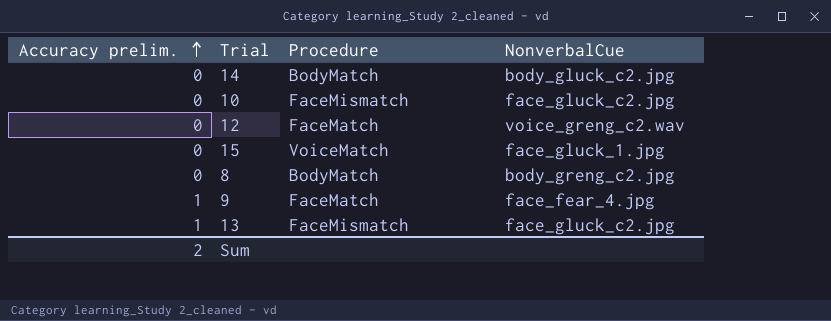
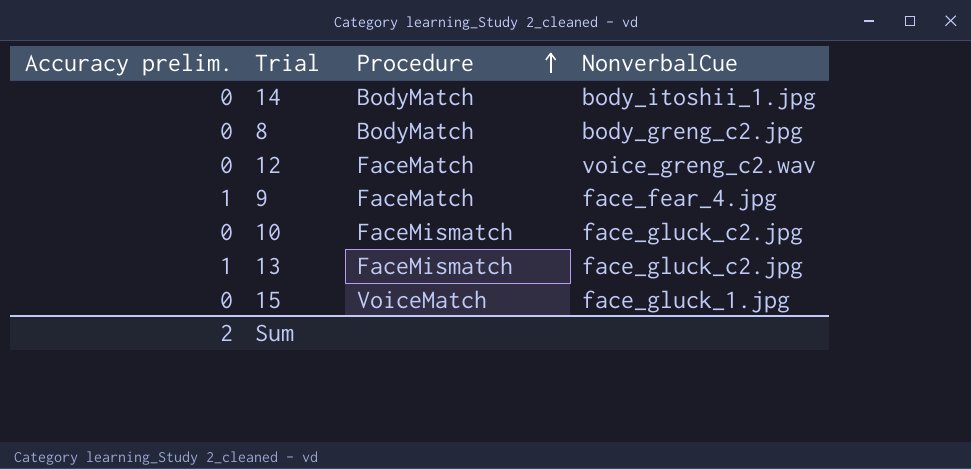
row order: Accuracy prelim. ascending -> Procedure ascending
14 | NonverbalCue: body_gluck_c2.jpg -> body_itoshii_1.jpg

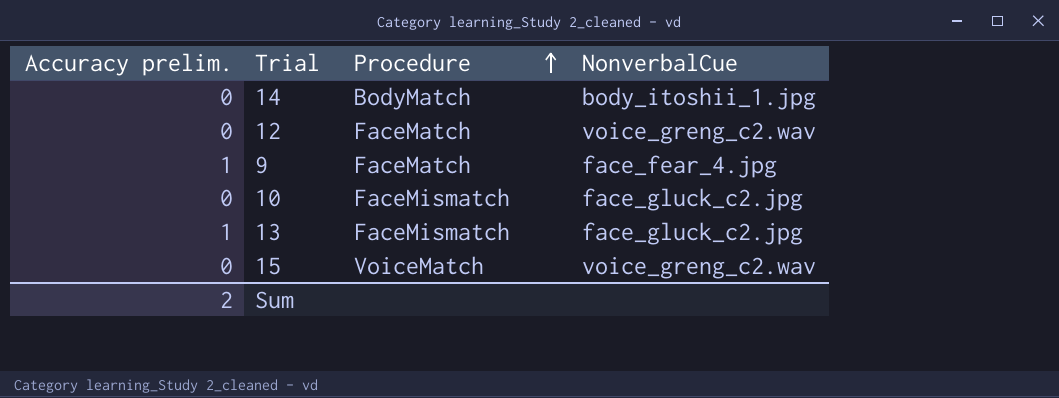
row 8: 0 | BodyMatch | body_greng_c2.jpg -> none
15 | NonverbalCue: face_gluck_1.jpg -> voice_greng_c2.wav

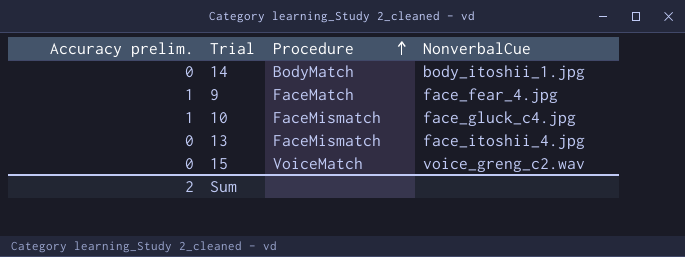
row 12: 0 | FaceMatch | voice_greng_c2.wav -> none
10 | Accuracy prelim.: 0 -> 1
10 | NonverbalCue: face_gluck_c2.jpg -> face_gluck_c4.jpg
13 | Accuracy prelim.: 1 -> 0
13 | NonverbalCue: face_gluck_c2.jpg -> face_itoshii_4.jpg

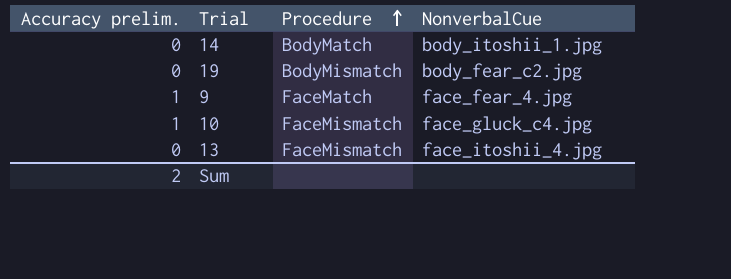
row 15: 0 | VoiceMatch | voice_greng_c2.wav -> none
row 19: none -> 0 | BodyMismatch | body_fear_c2.jpg

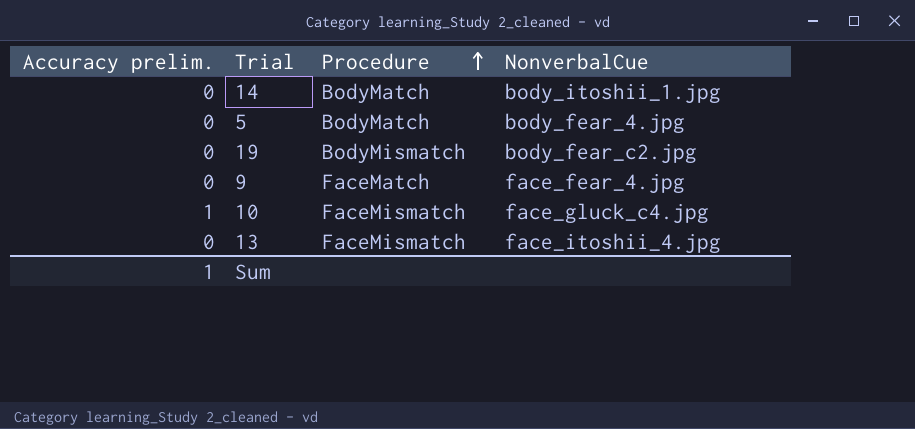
row 5: none -> 0 | BodyMatch | body_fear_4.jpg
9 | Accuracy prelim.: 1 -> 0
Sum | Accuracy prelim.: 2 -> 1

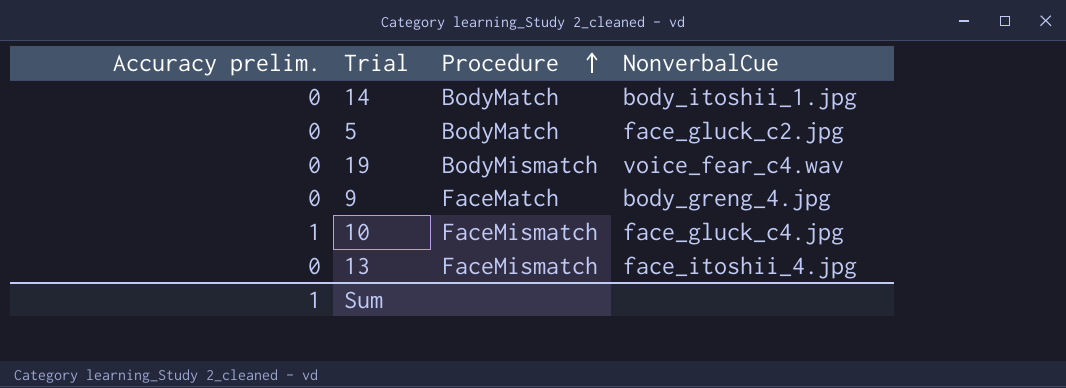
5 | NonverbalCue: body_fear_4.jpg -> face_gluck_c2.jpg
19 | NonverbalCue: body_fear_c2.jpg -> voice_fear_c4.wav
9 | NonverbalCue: face_fear_4.jpg -> body_greng_4.jpg

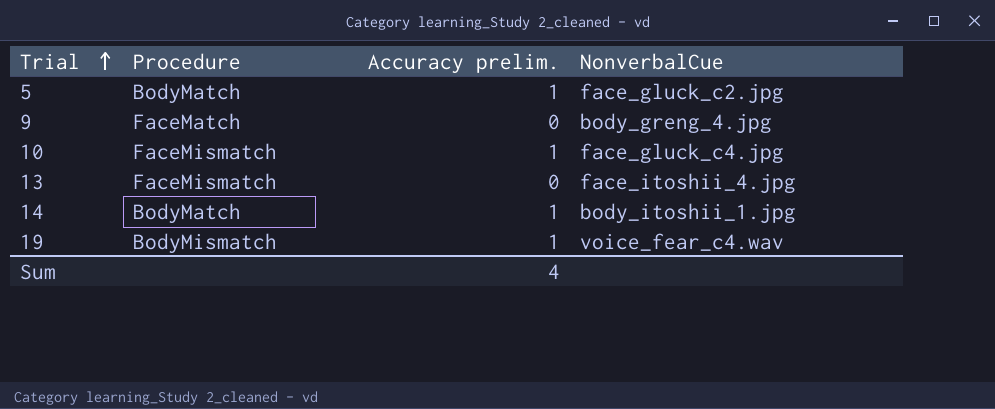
row order: Procedure ascending -> Trial ascending
column Accuracy prelim. | position: 1 -> 3
5 | Accuracy prelim.: 0 -> 1
14 | Accuracy prelim.: 0 -> 1
19 | Accuracy prelim.: 0 -> 1
Sum | Accuracy prelim.: 1 -> 4

